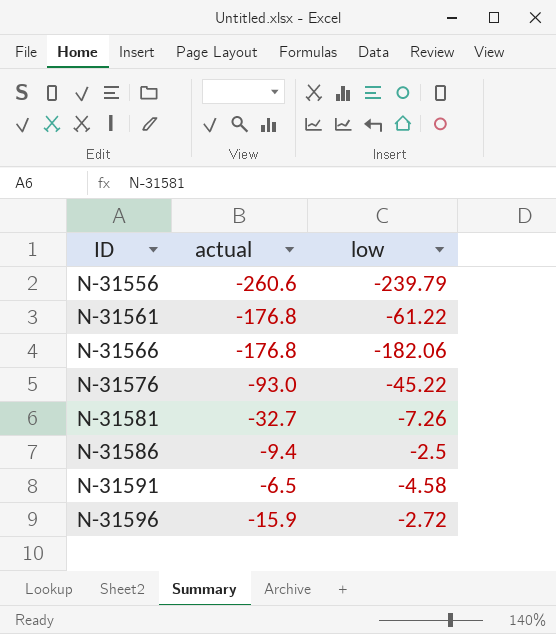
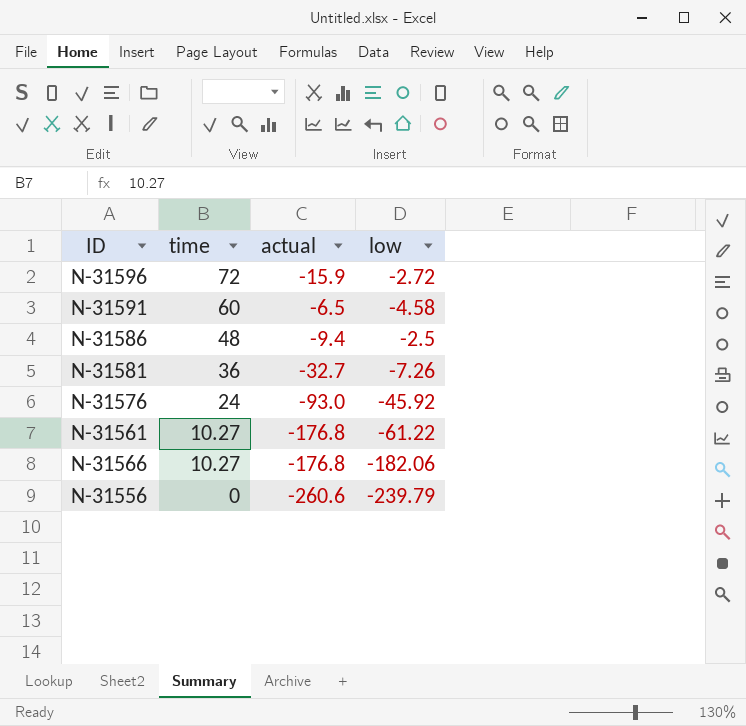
row order: ID ascending -> time descending
column time | position: none -> 2
N-31576 | low: -45.22 -> -45.92

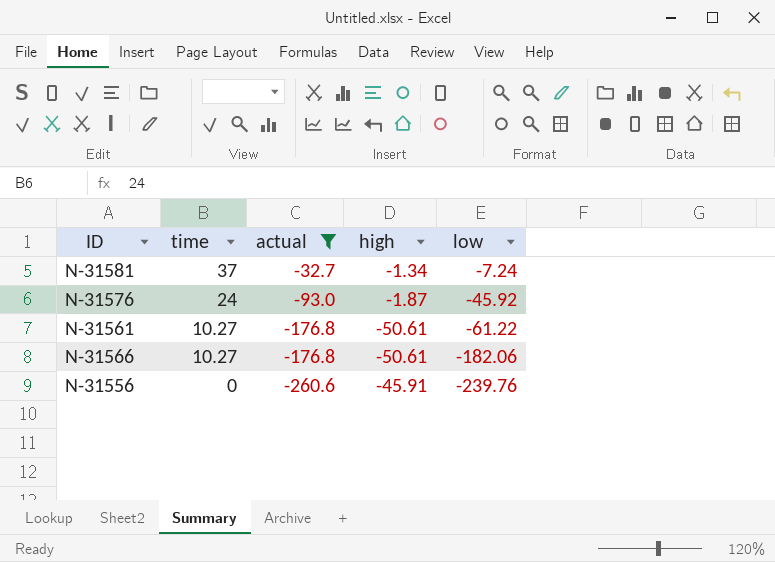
filter: none -> actual <= -32.7
column high | position: none -> 4
N-31581 | time: 36 -> 37
N-31581 | low: -7.26 -> -7.24
N-31556 | low: -239.79 -> -239.76

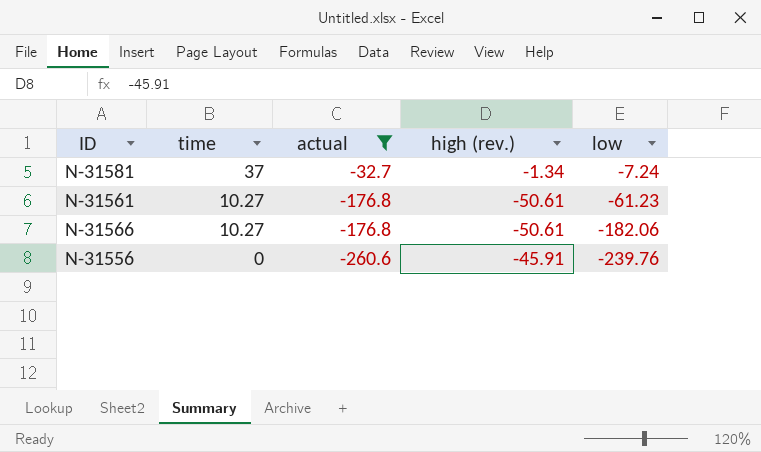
column name: high -> high (rev.)
row N-31576: 24 | -93.0 | -1.87 | -45.92 -> none
N-31561 | low: -61.22 -> -61.23

